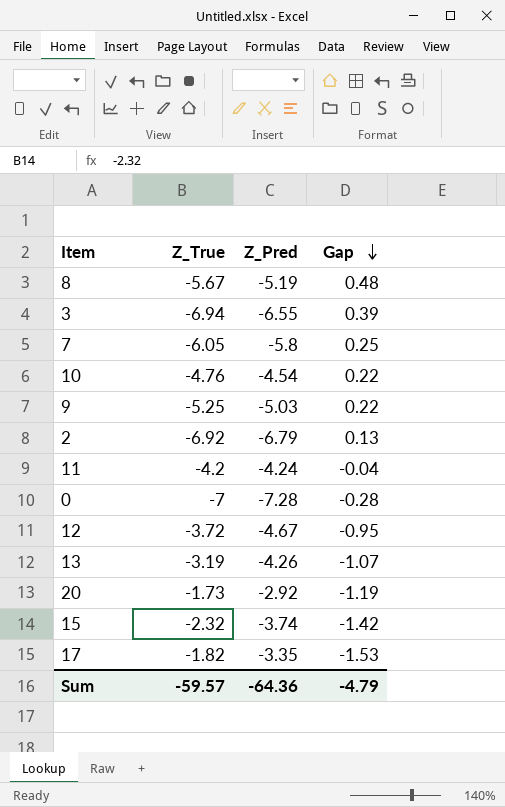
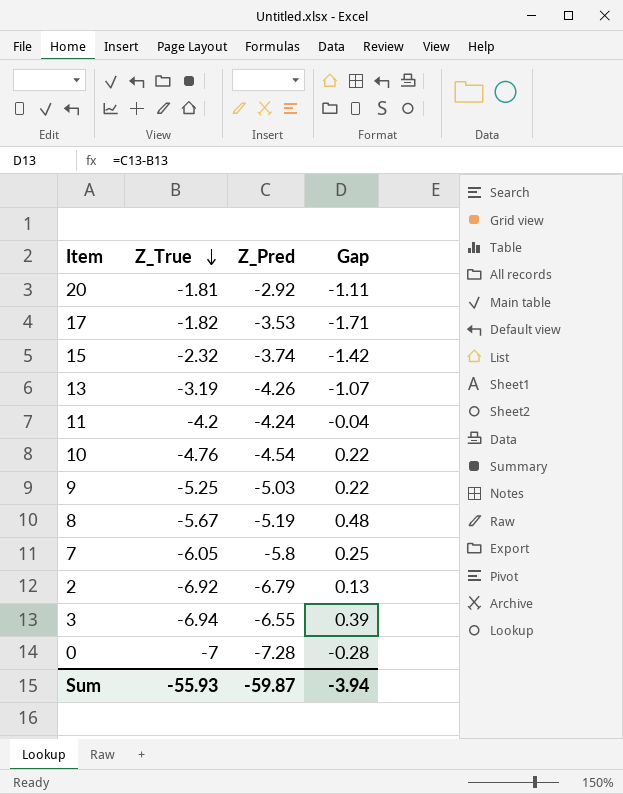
row order: Gap descending -> Z_True descending
row 12: -3.72 | -4.67 | -0.95 -> none
20 | Z_True: -1.73 -> -1.81
20 | Gap: -1.19 -> -1.11
17 | Z_Pred: -3.35 -> -3.53
17 | Gap: -1.53 -> -1.71
Sum | Z_True: -59.57 -> -55.93
Sum | Z_Pred: -64.36 -> -59.87
Sum | Gap: -4.79 -> -3.94

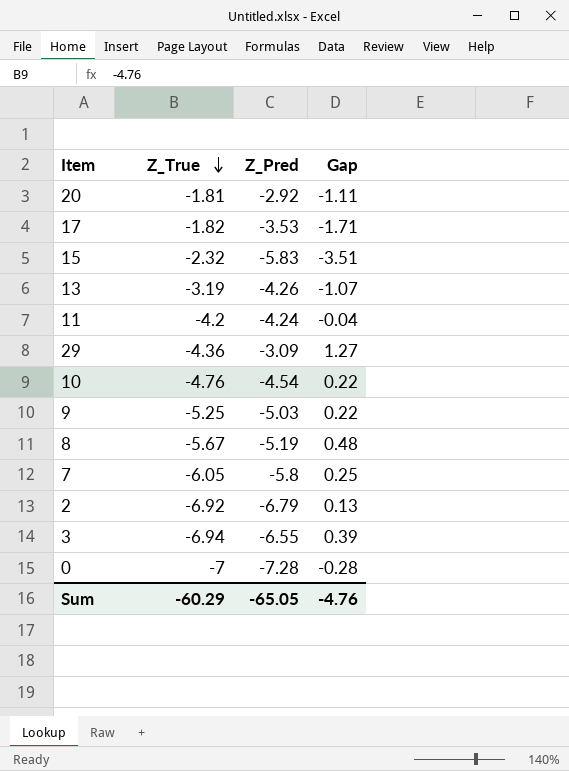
15 | Z_Pred: -3.74 -> -5.83
15 | Gap: -1.42 -> -3.51
row 29: none -> -4.36 | -3.09 | 1.27
Sum | Z_True: -55.93 -> -60.29
Sum | Z_Pred: -59.87 -> -65.05
Sum | Gap: -3.94 -> -4.76

